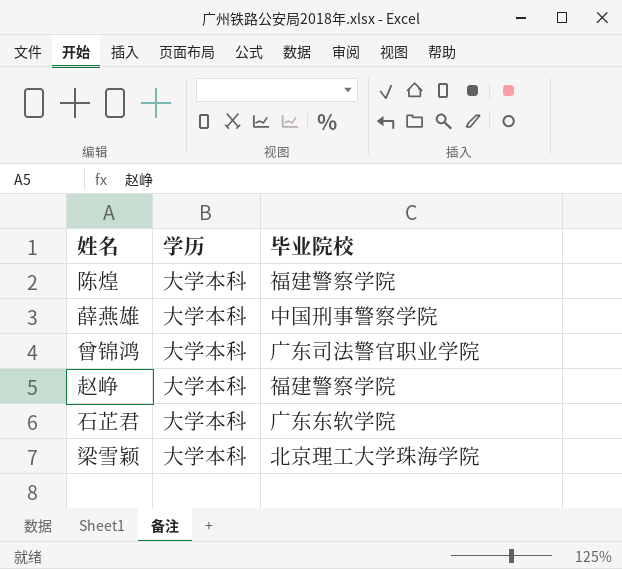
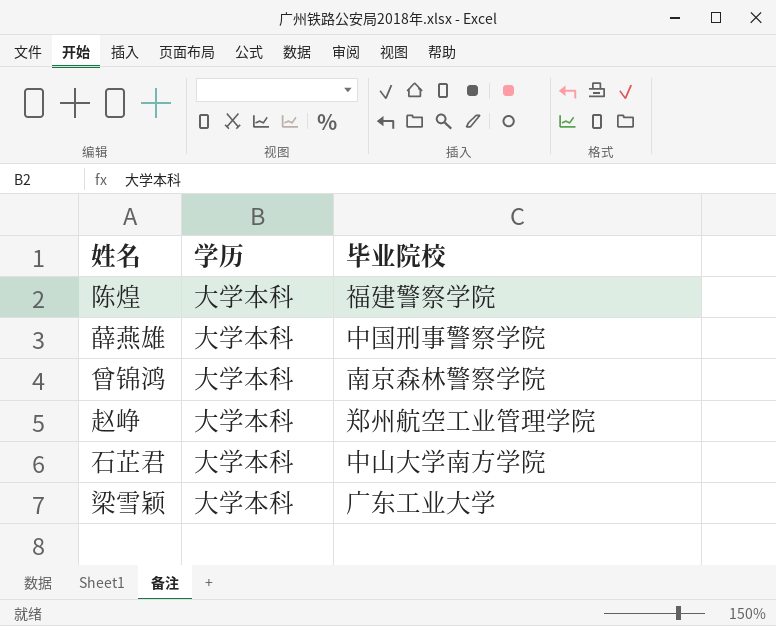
曾锦鸿 | 毕业院校: 广东司法警官职业学院 -> 南京森林警察学院
赵峥 | 毕业院校: 福建警察学院 -> 郑州航空工业管理学院
石芷君 | 毕业院校: 广东东软学院 -> 中山大学南方学院
梁雪颖 | 毕业院校: 北京理工大学珠海学院 -> 广东工业大学

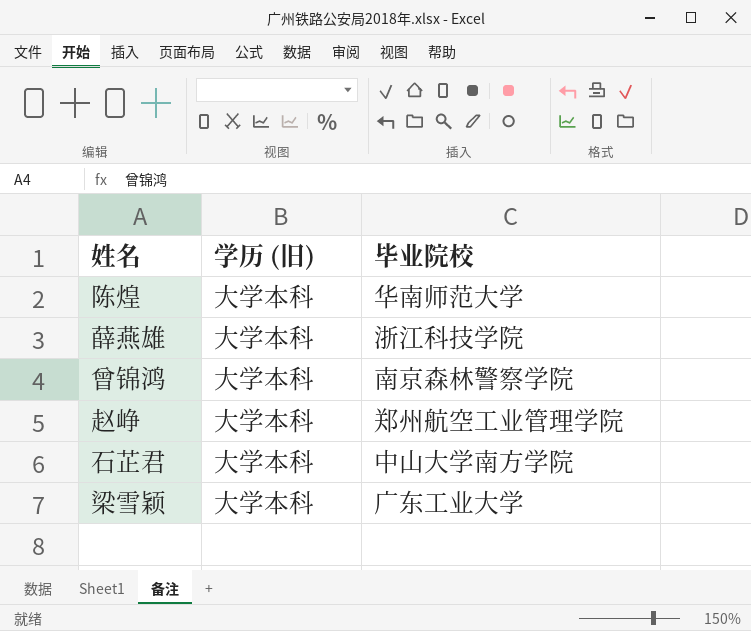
column name: 学历 -> 学历 (旧)
陈煌 | 毕业院校: 福建警察学院 -> 华南师范大学
薛燕雄 | 毕业院校: 中国刑事警察学院 -> 浙江科技学院

